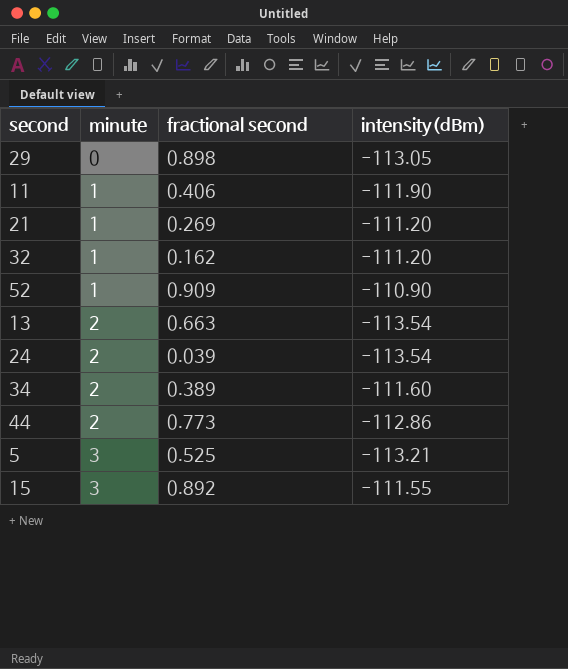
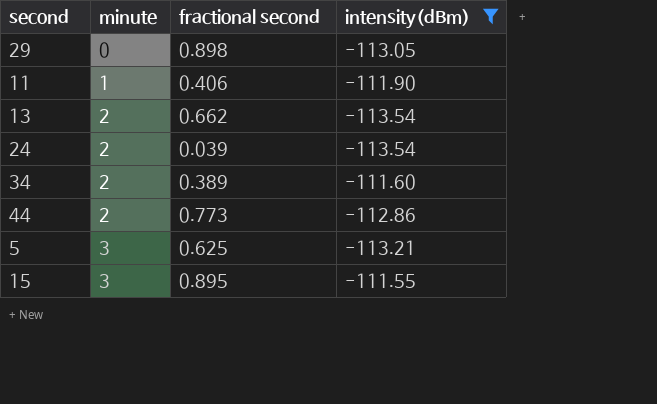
filter: none -> intensity(dBm) <= -111.55
13 | fractional second: 0.663 -> 0.662
5 | fractional second: 0.525 -> 0.625
15 | fractional second: 0.892 -> 0.895

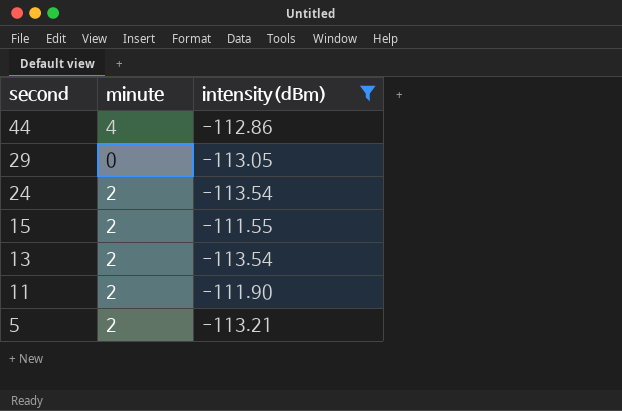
row order: minute ascending -> second descending
column fractional second | position: 3 -> none
row 34: 2 | 0.389 | -111.60 -> none
44 | minute: 2 -> 4
15 | minute: 3 -> 2
11 | minute: 1 -> 2
5 | minute: 3 -> 2

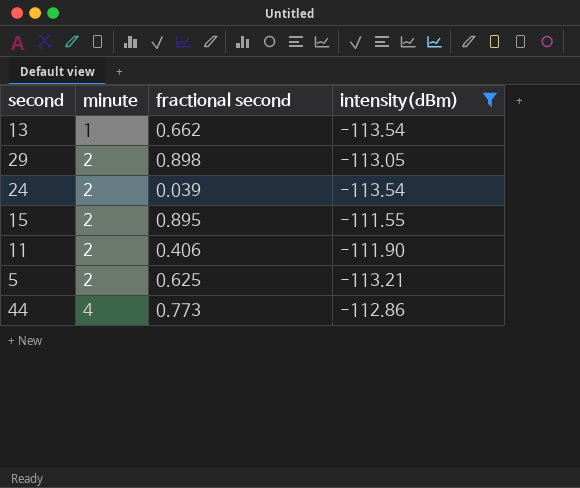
row order: second descending -> minute ascending
column fractional second | position: none -> 3
13 | minute: 2 -> 1
29 | minute: 0 -> 2

